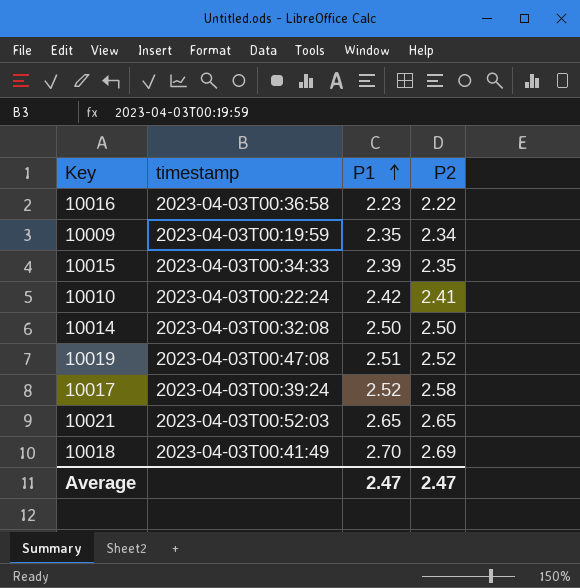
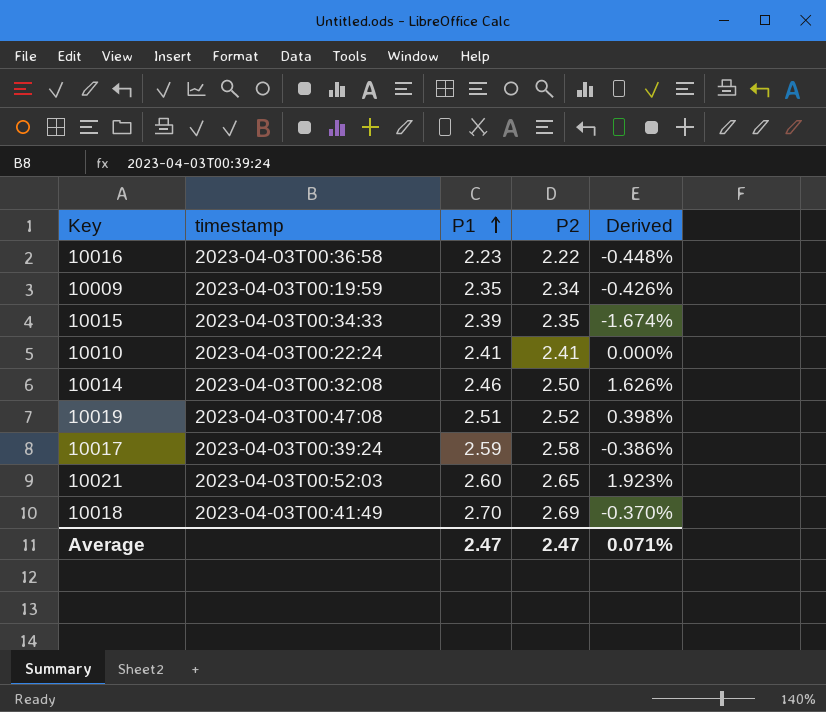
column Derived | formula: none -> ([P2] - [P1]) / [P1]
10010 | P1: 2.42 -> 2.41
10014 | P1: 2.50 -> 2.46
10017 | P1: 2.52 -> 2.59
10021 | P1: 2.65 -> 2.60

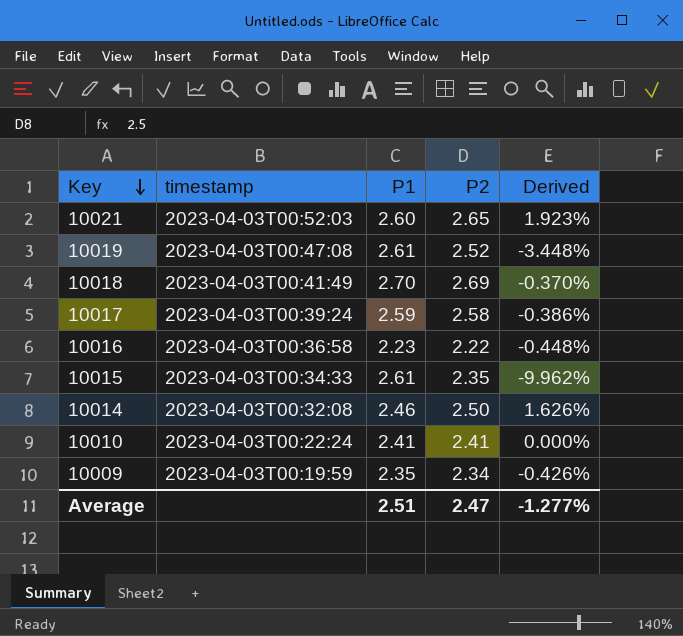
row order: P1 ascending -> Key descending
10019 | P1: 2.51 -> 2.61
10019 | Derived: 0.398% -> -3.448%
10015 | P1: 2.39 -> 2.61
10015 | Derived: -1.674% -> -9.962%
Average | P1: 2.47 -> 2.51
Average | Derived: 0.071% -> -1.277%

